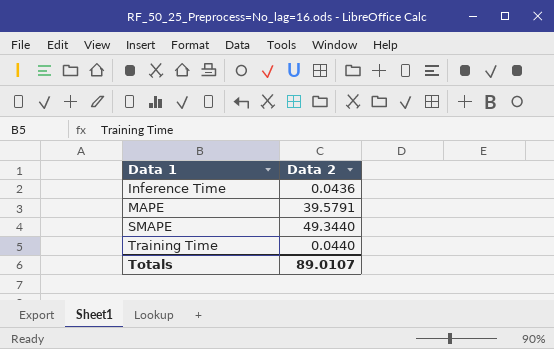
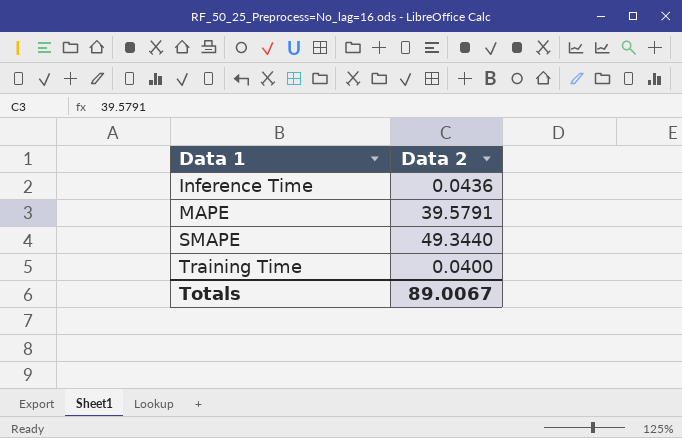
Training Time | Data 2: 0.0440 -> 0.0400
Totals | Data 2: 89.0107 -> 89.0067

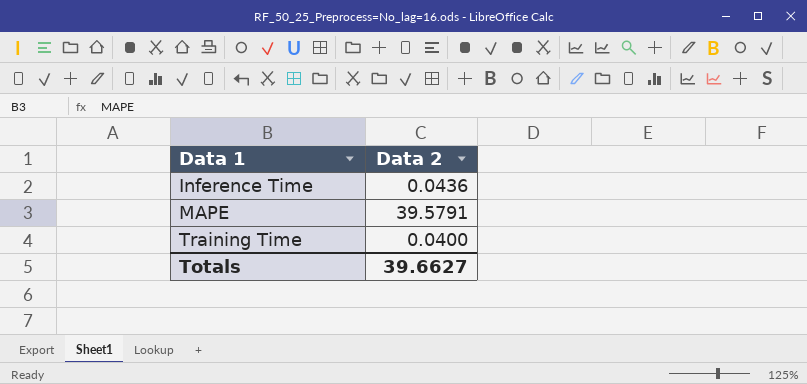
row SMAPE: 49.3440 -> none
Totals | Data 2: 89.0067 -> 39.6627

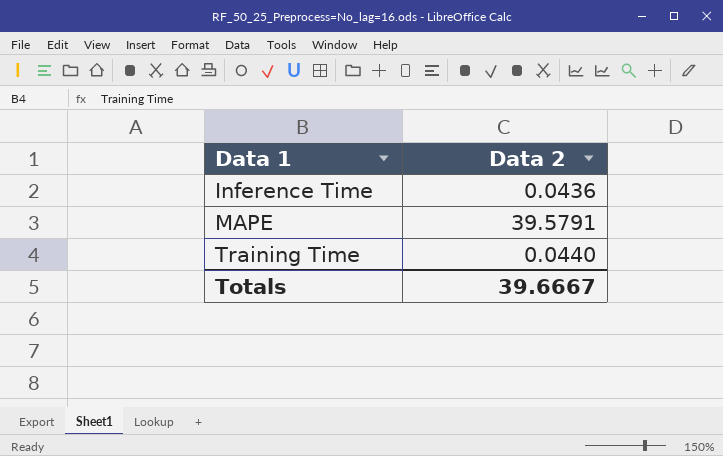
Training Time | Data 2: 0.0400 -> 0.0440
Totals | Data 2: 39.6627 -> 39.6667

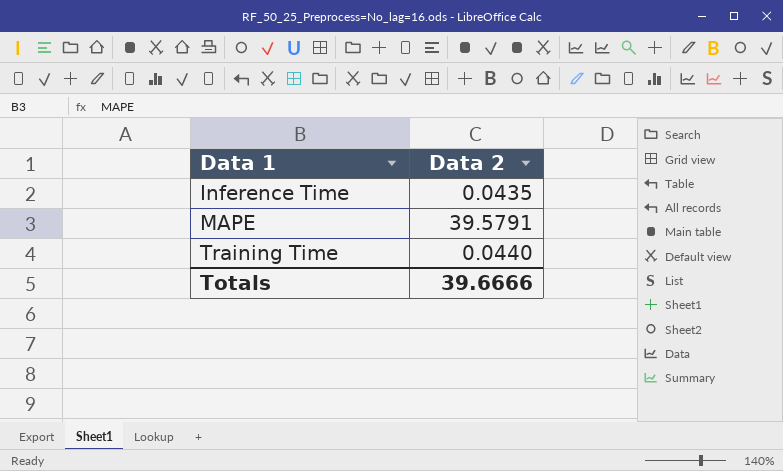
Inference Time | Data 2: 0.0436 -> 0.0435
Totals | Data 2: 39.6667 -> 39.6666

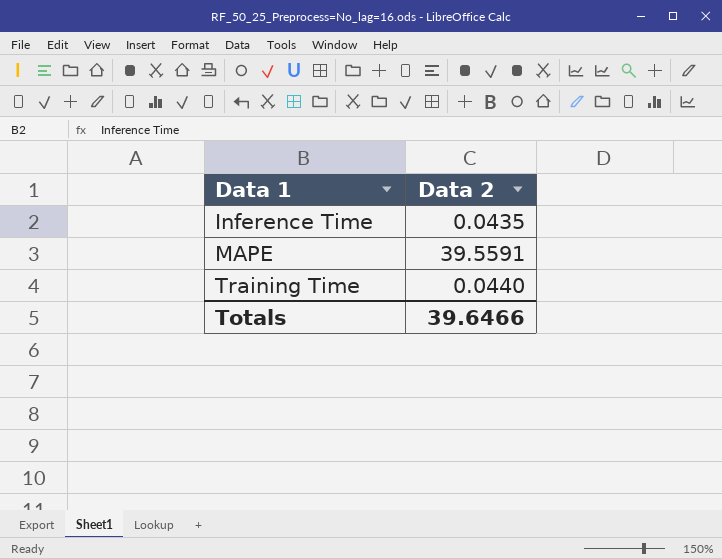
MAPE | Data 2: 39.5791 -> 39.5591
Totals | Data 2: 39.6666 -> 39.6466

